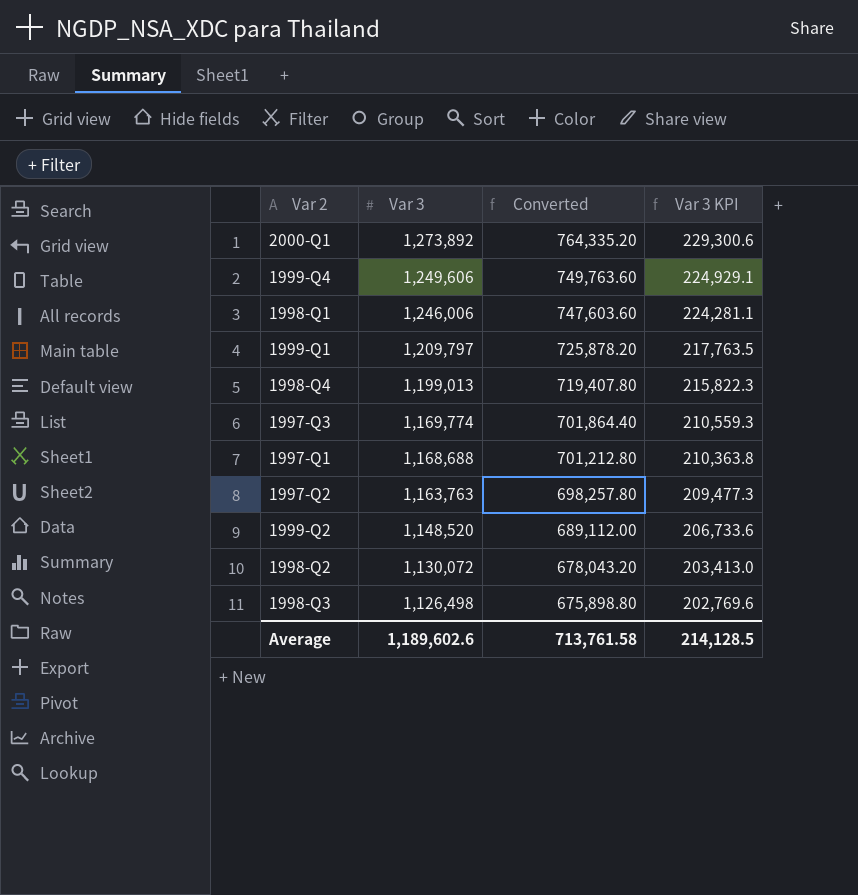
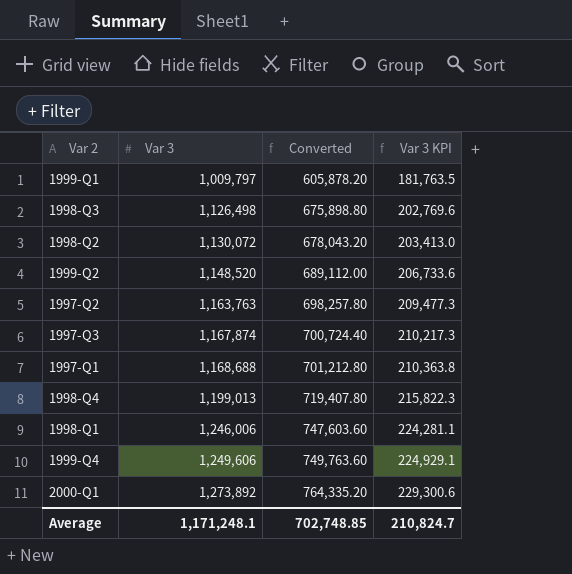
row order: Var 3 descending -> Var 3 ascending
1999-Q1 | Var 3: 1,209,797 -> 1,009,797
1999-Q1 | Converted: 725,878.20 -> 605,878.20
1999-Q1 | Var 3 KPI: 217,763.5 -> 181,763.5
1997-Q3 | Var 3: 1,169,774 -> 1,167,874
1997-Q3 | Converted: 701,864.40 -> 700,724.40
1997-Q3 | Var 3 KPI: 210,559.3 -> 210,217.3
Average | Var 3: 1,189,602.6 -> 1,171,248.1
Average | Converted: 713,761.58 -> 702,748.85
Average | Var 3 KPI: 214,128.5 -> 210,824.7

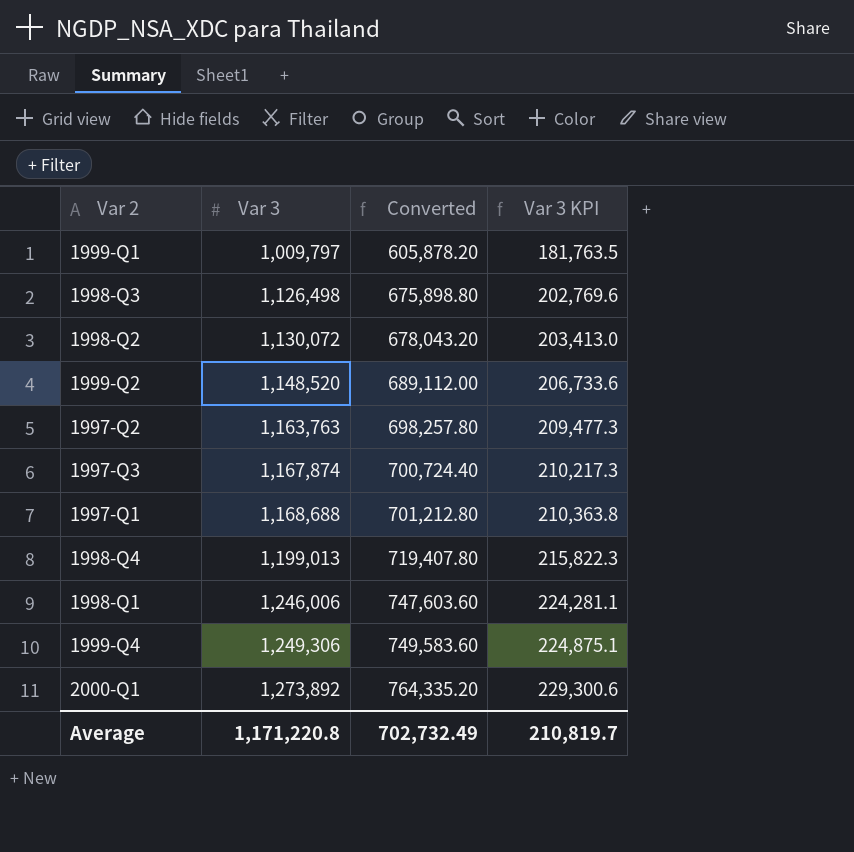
1999-Q4 | Var 3: 1,249,606 -> 1,249,306
1999-Q4 | Converted: 749,763.60 -> 749,583.60
1999-Q4 | Var 3 KPI: 224,929.1 -> 224,875.1
Average | Var 3: 1,171,248.1 -> 1,171,220.8
Average | Converted: 702,748.85 -> 702,732.49
Average | Var 3 KPI: 210,824.7 -> 210,819.7

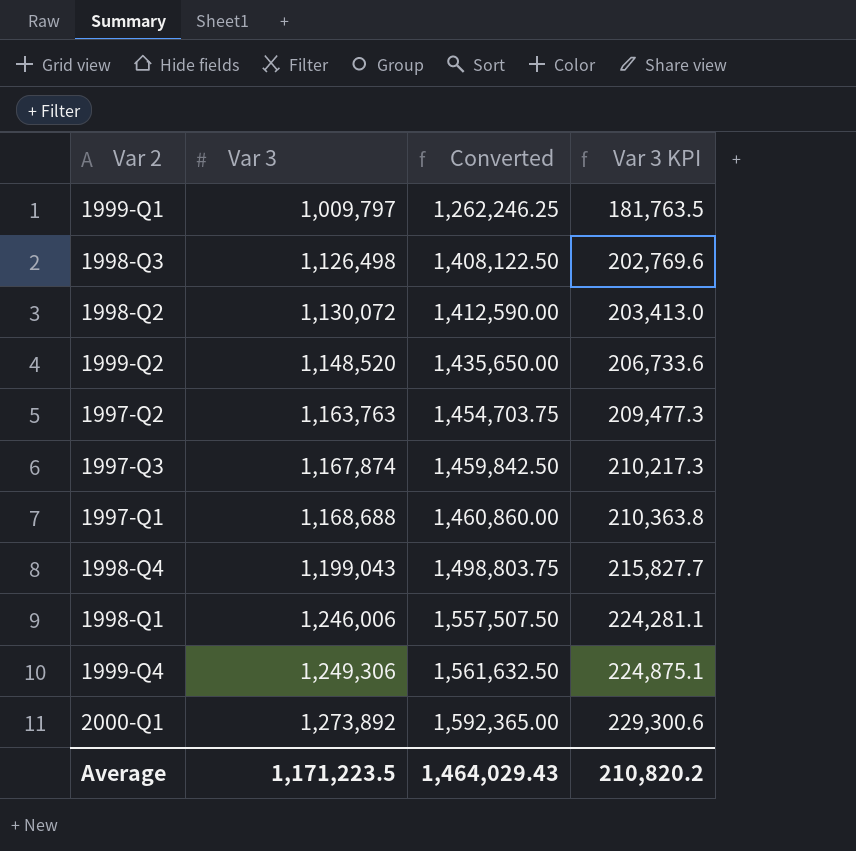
column Converted | formula: [Var 3] * 0.6 -> [Var 3] * 1.25
1998-Q4 | Var 3: 1,199,013 -> 1,199,043
1998-Q4 | Var 3 KPI: 215,822.3 -> 215,827.7
Average | Var 3: 1,171,220.8 -> 1,171,223.5
Average | Converted: 702,732.49 -> 1,464,029.43
Average | Var 3 KPI: 210,819.7 -> 210,820.2

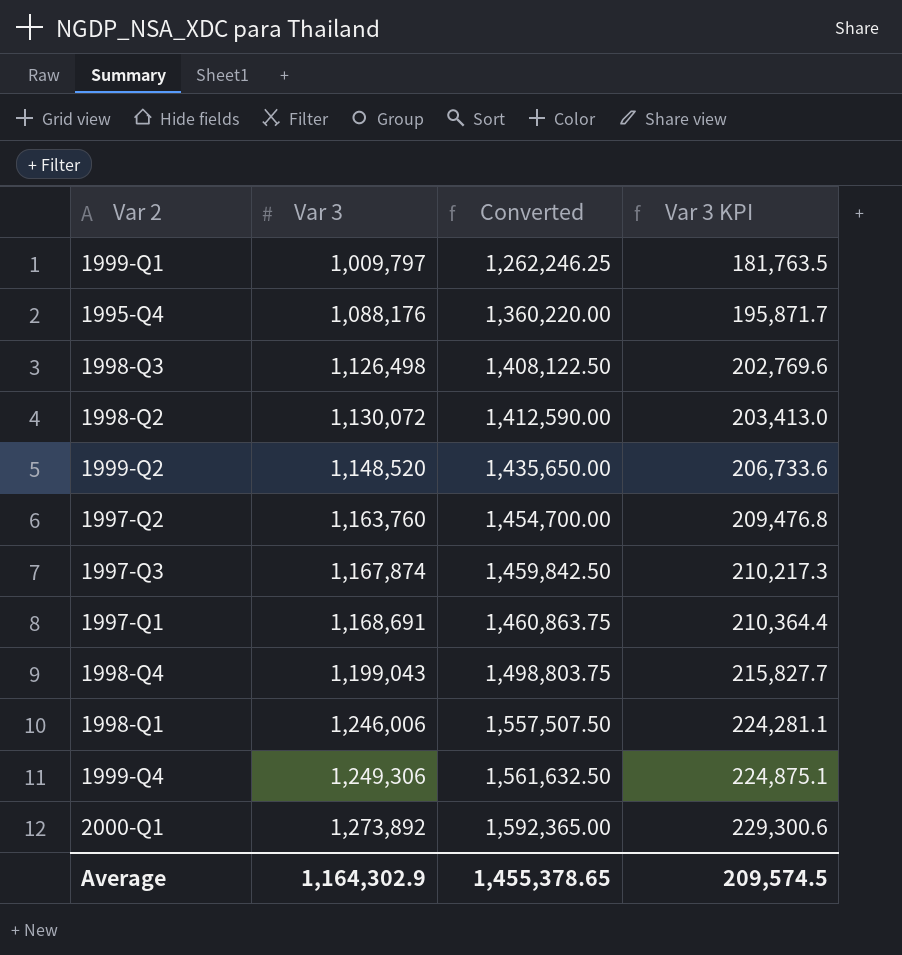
row 1995-Q4: none -> 1,088,176 | 1,360,220.00 | 195,871.7
1997-Q2 | Var 3: 1,163,763 -> 1,163,760
1997-Q2 | Converted: 1,454,703.75 -> 1,454,700.00
1997-Q2 | Var 3 KPI: 209,477.3 -> 209,476.8
1997-Q1 | Var 3: 1,168,688 -> 1,168,691
1997-Q1 | Converted: 1,460,860.00 -> 1,460,863.75
1997-Q1 | Var 3 KPI: 210,363.8 -> 210,364.4
Average | Var 3: 1,171,223.5 -> 1,164,302.9
Average | Converted: 1,464,029.43 -> 1,455,378.65
Average | Var 3 KPI: 210,820.2 -> 209,574.5

